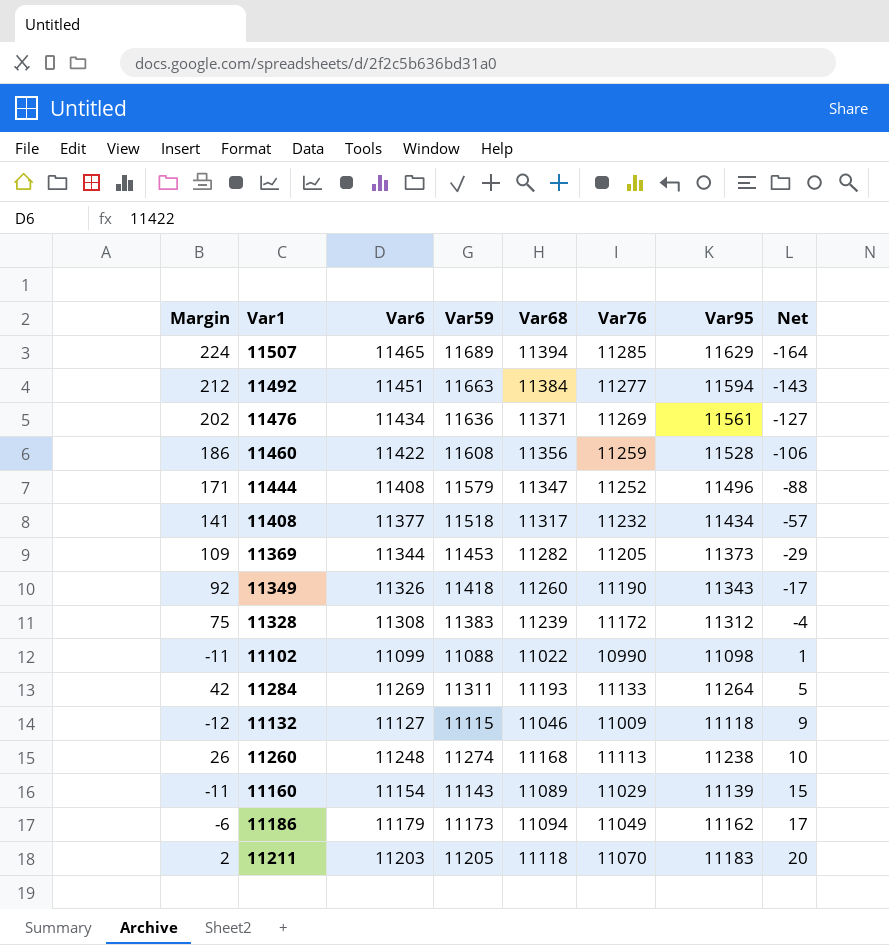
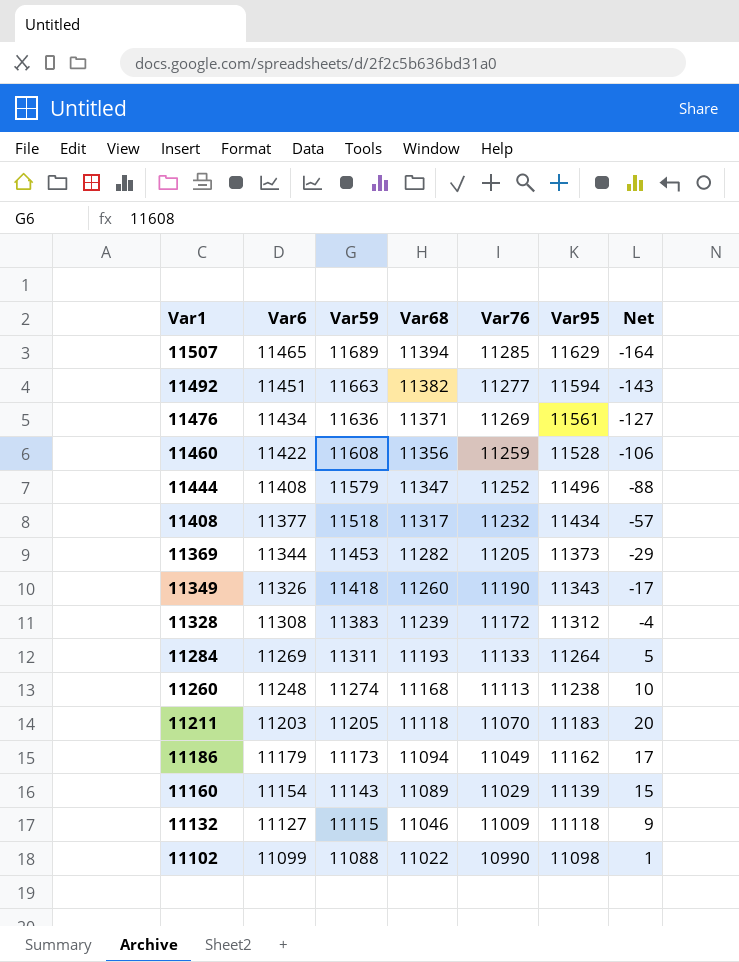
row order: Net ascending -> Var1 descending
column Margin | formula: [Var59] - [Var6] -> none
11492 | Var68: 11384 -> 11382

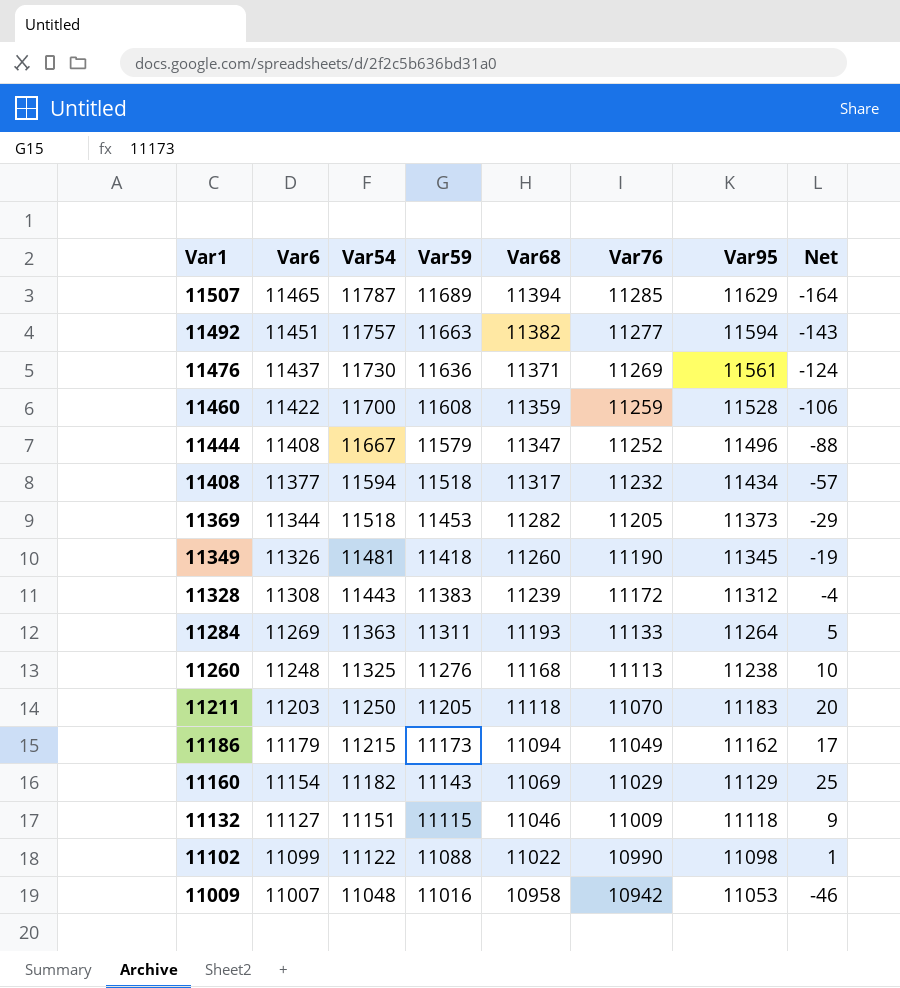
column Var54 | position: none -> 3
11476 | Var6: 11434 -> 11437
11476 | Net: -127 -> -124
11460 | Var68: 11356 -> 11359
11349 | Var95: 11343 -> 11345
11349 | Net: -17 -> -19
11260 | Var59: 11274 -> 11276
11160 | Var68: 11089 -> 11069
11160 | Var95: 11139 -> 11129
11160 | Net: 15 -> 25
row 11009: none -> 11007 | 11048 | 11016 | 10958 | 10942 | 11053 | -46

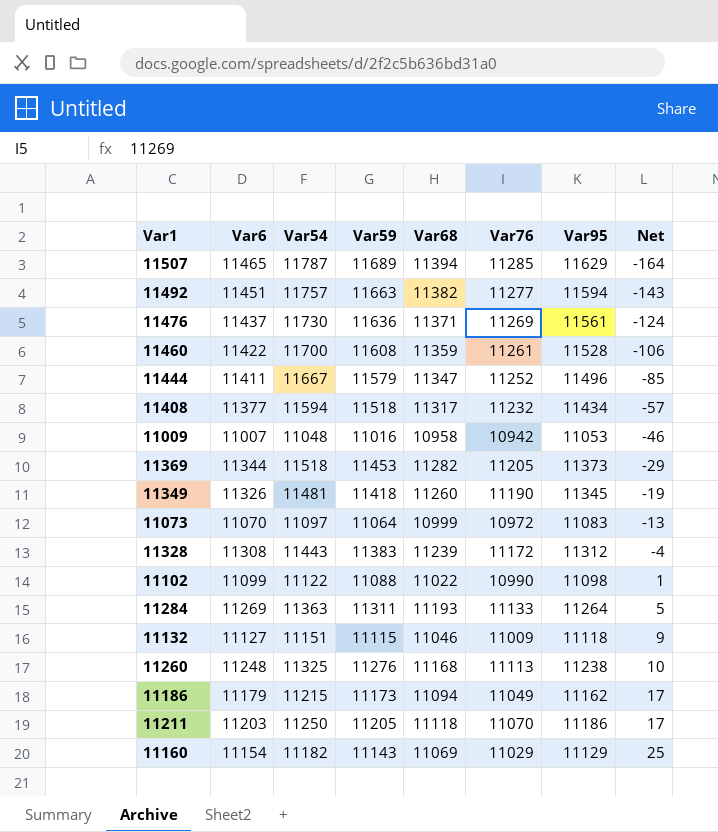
row order: Var1 descending -> Net ascending
11460 | Var76: 11259 -> 11261
11444 | Var6: 11408 -> 11411
11444 | Net: -88 -> -85
row 11073: none -> 11070 | 11097 | 11064 | 10999 | 10972 | 11083 | -13
11211 | Var95: 11183 -> 11186
11211 | Net: 20 -> 17

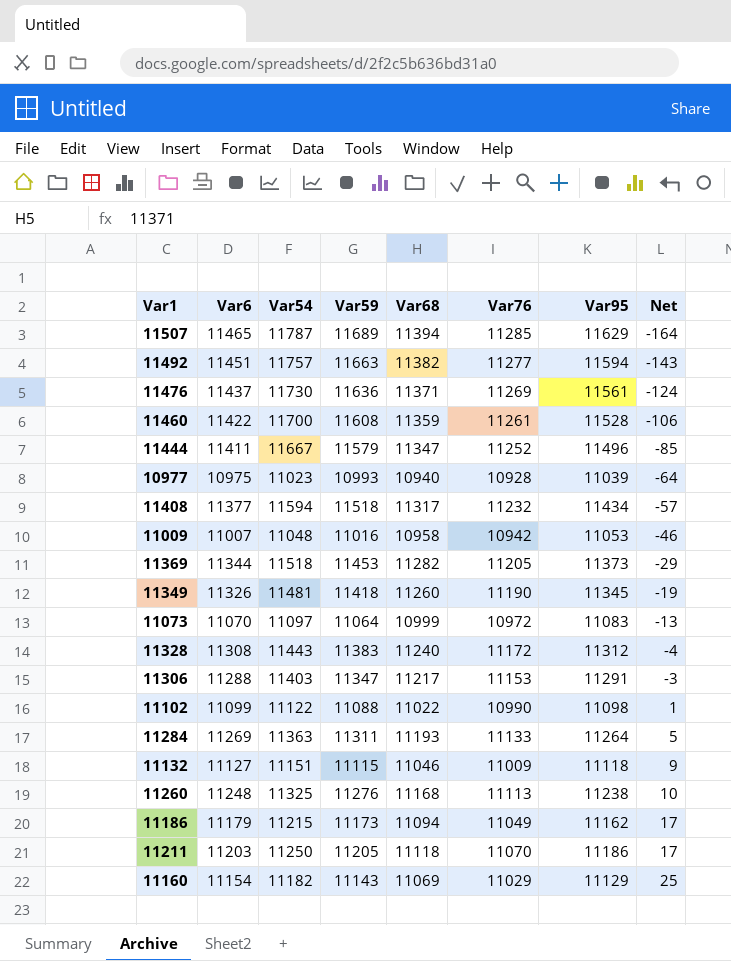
row 10977: none -> 10975 | 11023 | 10993 | 10940 | 10928 | 11039 | -64
11328 | Var68: 11239 -> 11240
row 11306: none -> 11288 | 11403 | 11347 | 11217 | 11153 | 11291 | -3

